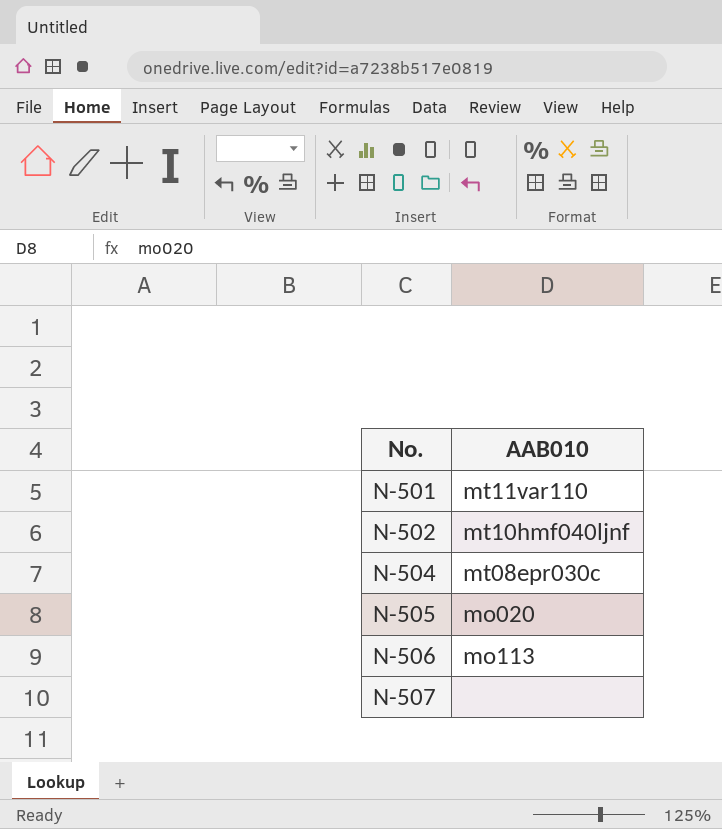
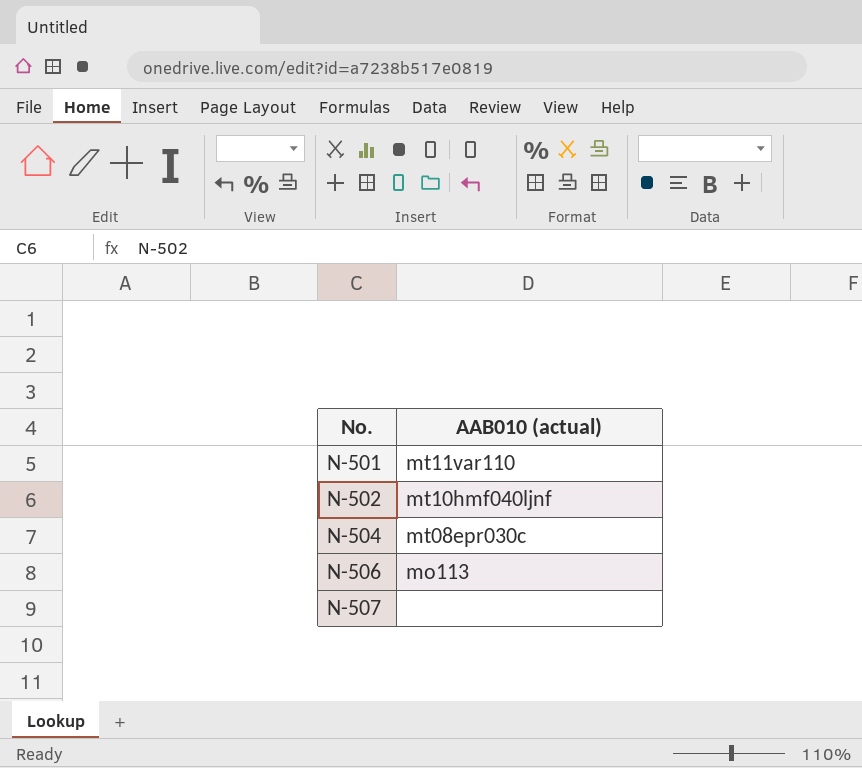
column name: AAB010 -> AAB010 (actual)
row N-505: mo020 -> none

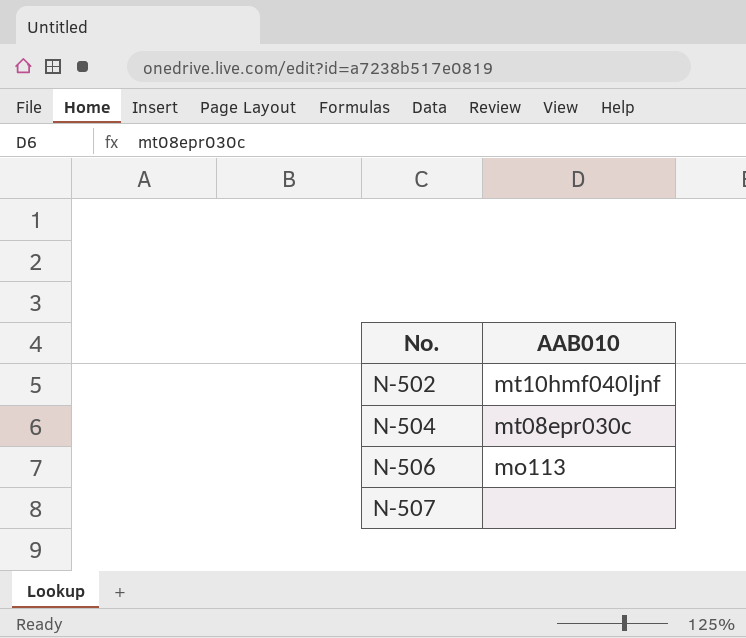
column name: AAB010 (actual) -> AAB010
row N-501: mt11var110 -> none

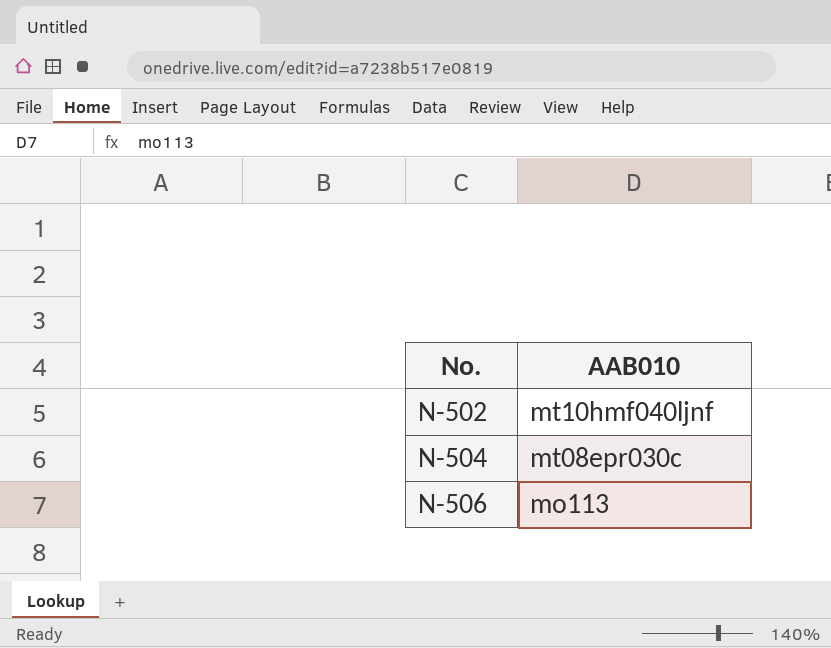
row N-507: none -> none

